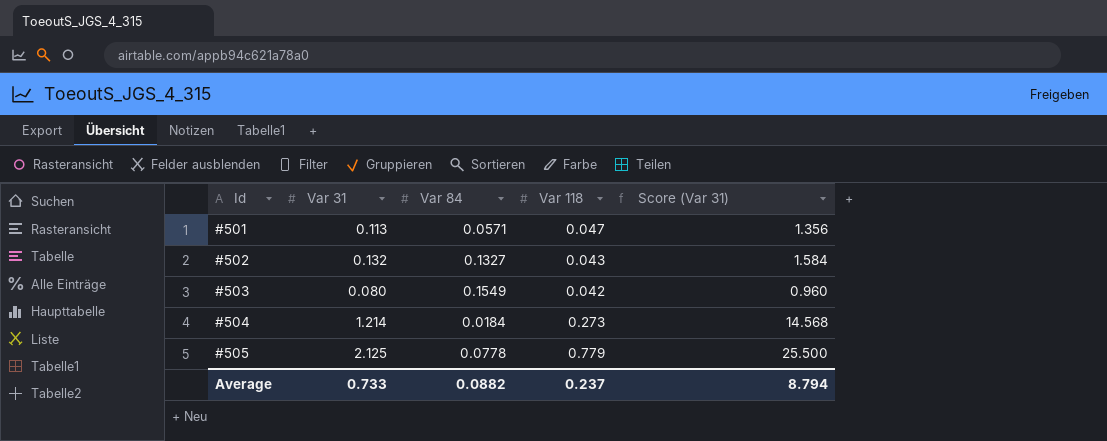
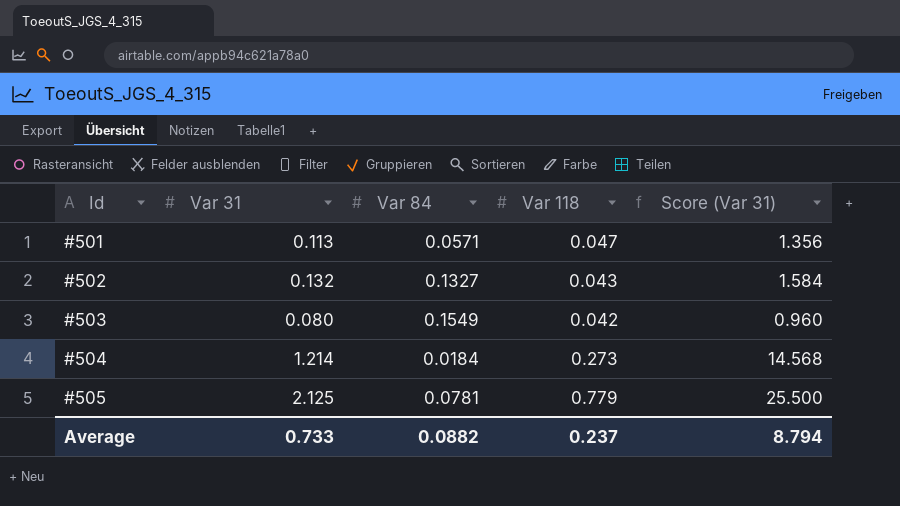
#505 | Var 84: 0.0778 -> 0.0781

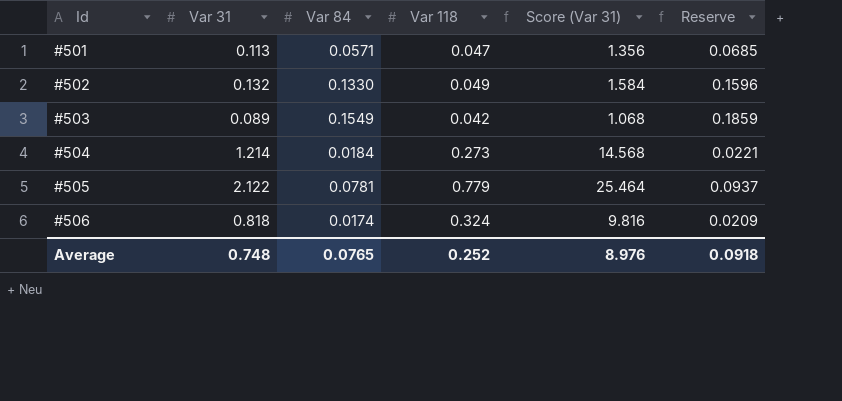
column Reserve | formula: none -> [Var 84] * 1.2
#502 | Var 84: 0.1327 -> 0.1330
#502 | Var 118: 0.043 -> 0.049
#503 | Var 31: 0.080 -> 0.089
#503 | Score (Var 31): 0.960 -> 1.068
#505 | Var 31: 2.125 -> 2.122
#505 | Score (Var 31): 25.500 -> 25.464
row #506: none -> 0.818 | 0.0174 | 0.324 | 9.816 | 0.0209
Average | Var 31: 0.733 -> 0.748
Average | Var 84: 0.0882 -> 0.0765
Average | Var 118: 0.237 -> 0.252
Average | Score (Var 31): 8.794 -> 8.976

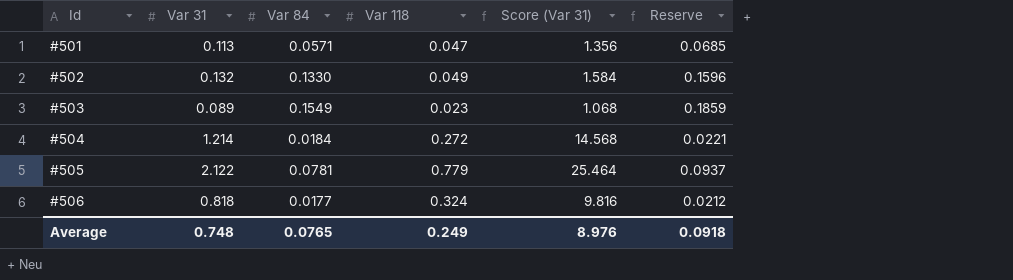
#503 | Var 118: 0.042 -> 0.023
#504 | Var 118: 0.273 -> 0.272
#506 | Var 84: 0.0174 -> 0.0177
#506 | Reserve: 0.0209 -> 0.0212
Average | Var 118: 0.252 -> 0.249

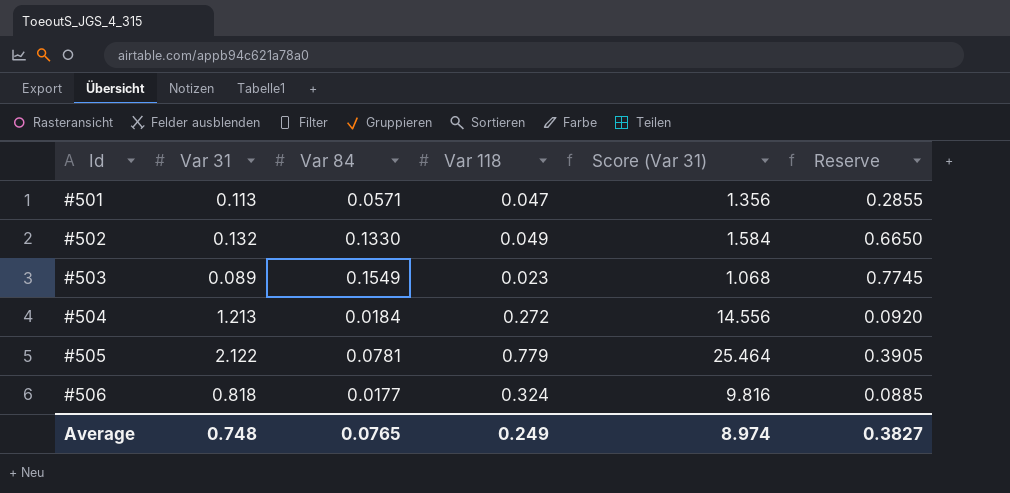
column Reserve | formula: [Var 84] * 1.2 -> [Var 84] * 5
#504 | Var 31: 1.214 -> 1.213
#504 | Score (Var 31): 14.568 -> 14.556
Average | Score (Var 31): 8.976 -> 8.974
Average | Reserve: 0.0918 -> 0.3827

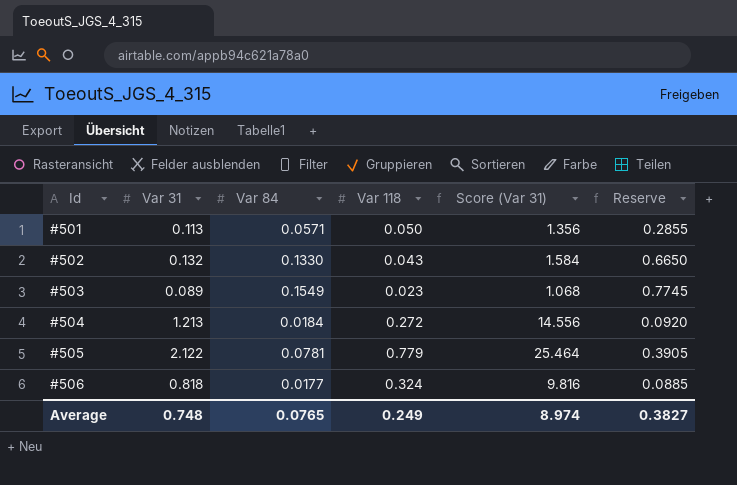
#501 | Var 118: 0.047 -> 0.050
#502 | Var 118: 0.049 -> 0.043

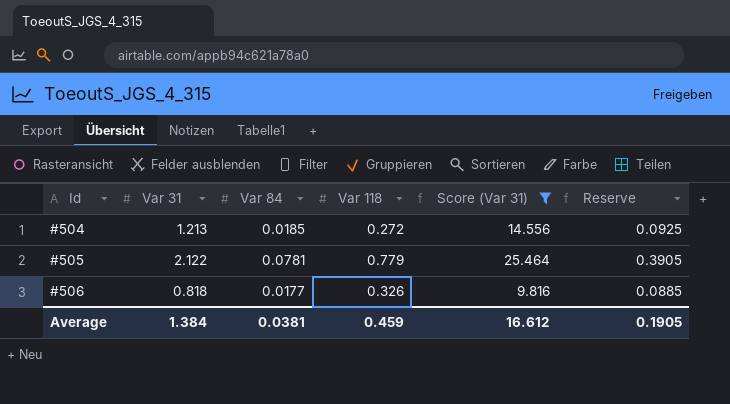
filter: none -> Score (Var 31) >= 9.816
#504 | Var 84: 0.0184 -> 0.0185
#504 | Reserve: 0.0920 -> 0.0925
#506 | Var 118: 0.324 -> 0.326
Average | Var 31: 0.748 -> 1.384
Average | Var 84: 0.0765 -> 0.0381
Average | Var 118: 0.249 -> 0.459
Average | Score (Var 31): 8.974 -> 16.612
Average | Reserve: 0.3827 -> 0.1905

